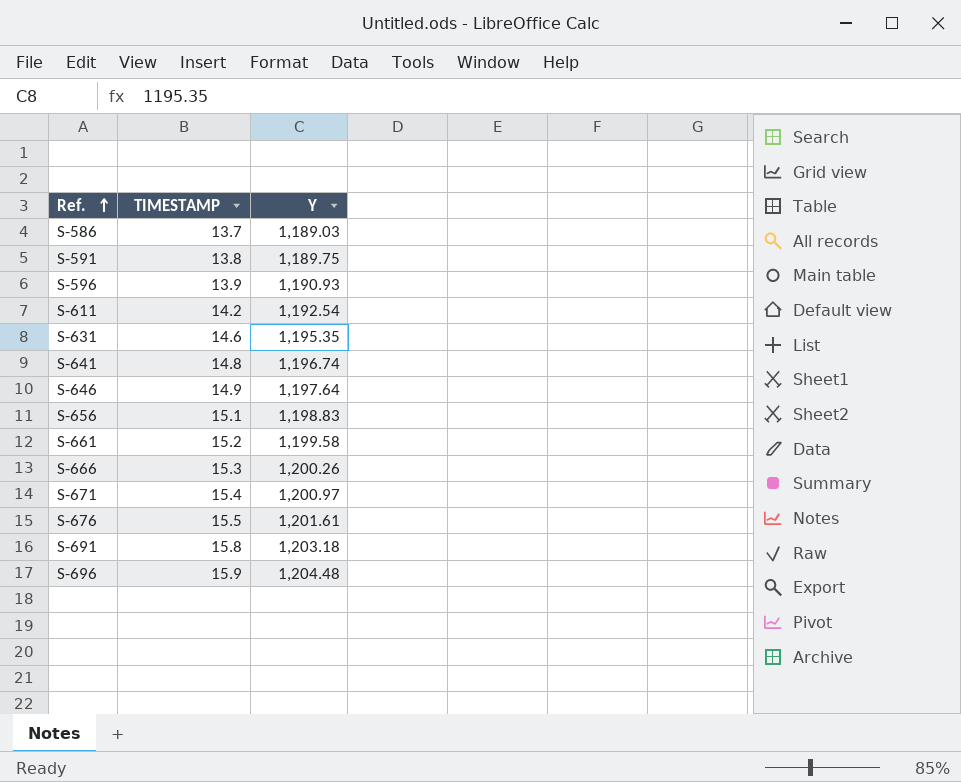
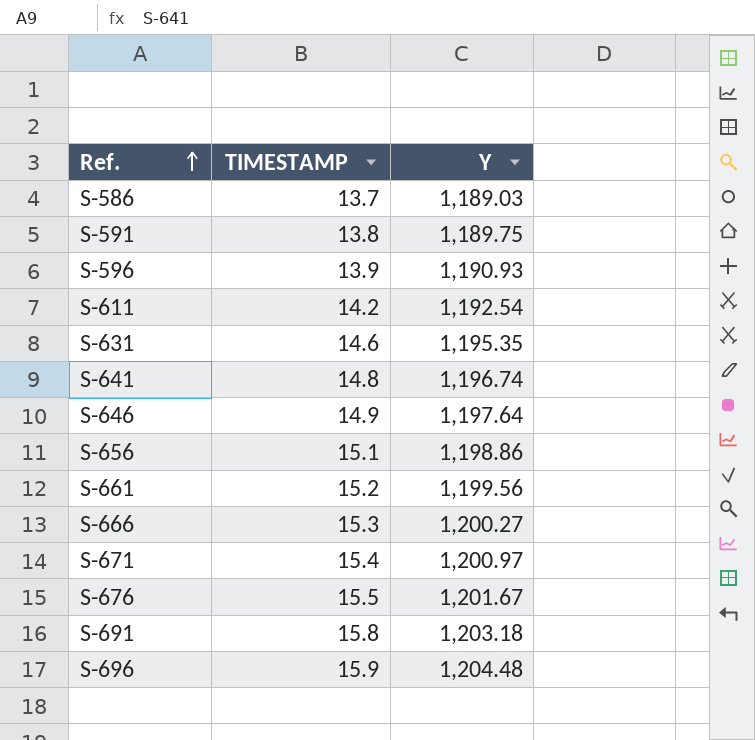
S-656 | Y: 1,198.83 -> 1,198.86
S-661 | Y: 1,199.58 -> 1,199.56
S-666 | Y: 1,200.26 -> 1,200.27
S-676 | Y: 1,201.61 -> 1,201.67

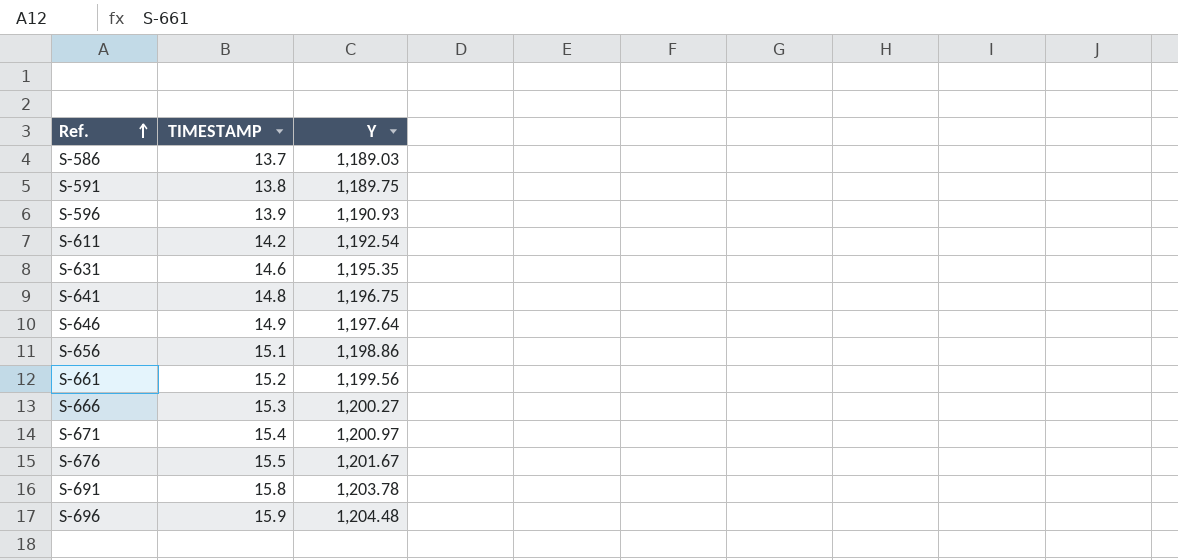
S-641 | Y: 1,196.74 -> 1,196.75
S-691 | Y: 1,203.18 -> 1,203.78

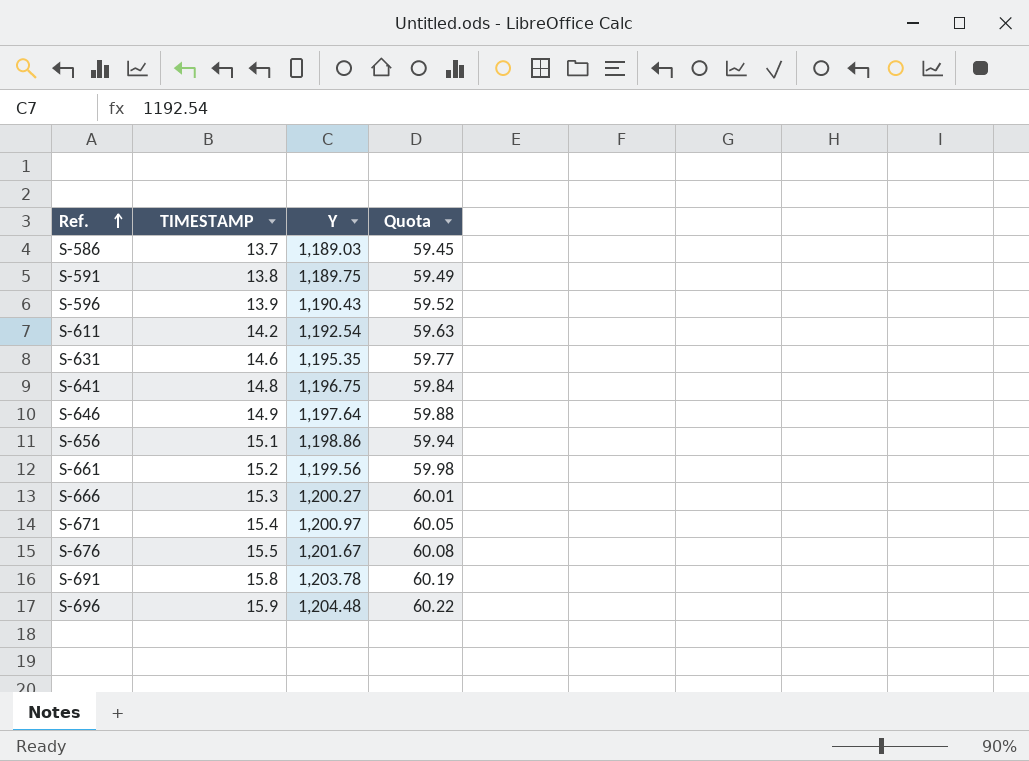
column Quota | formula: none -> [Y] * 0.05
S-596 | Y: 1,190.93 -> 1,190.43

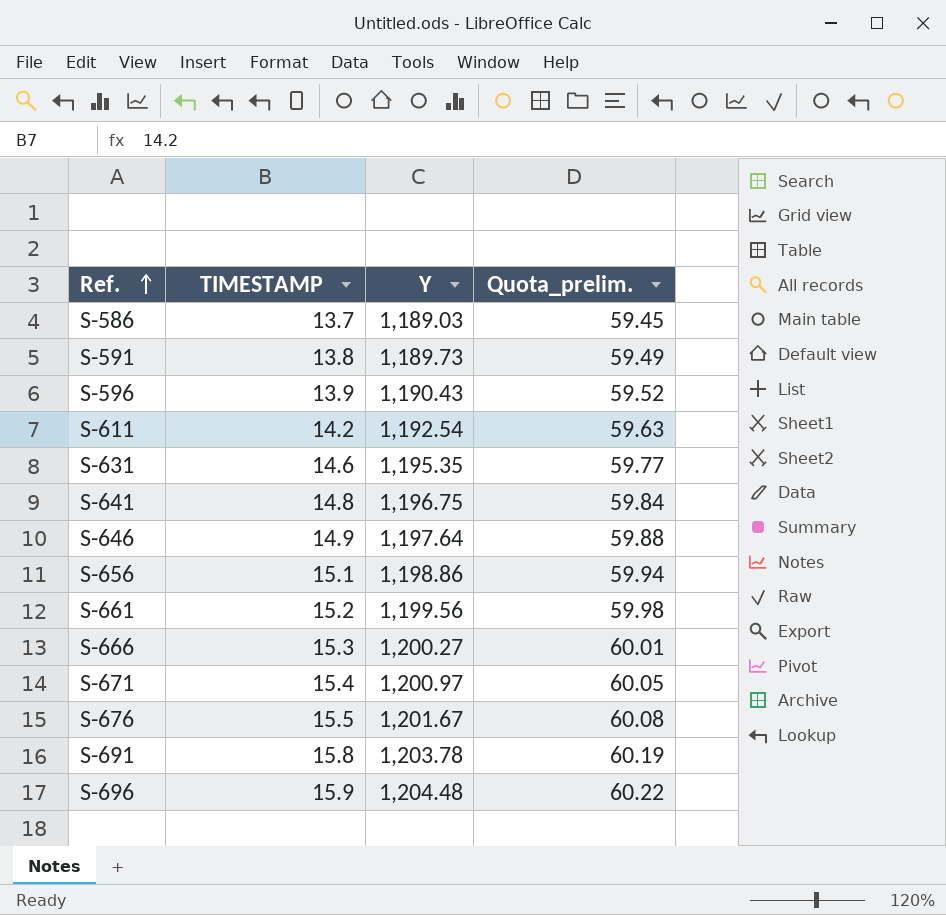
column name: Quota -> Quota_prelim.
S-591 | Y: 1,189.75 -> 1,189.73

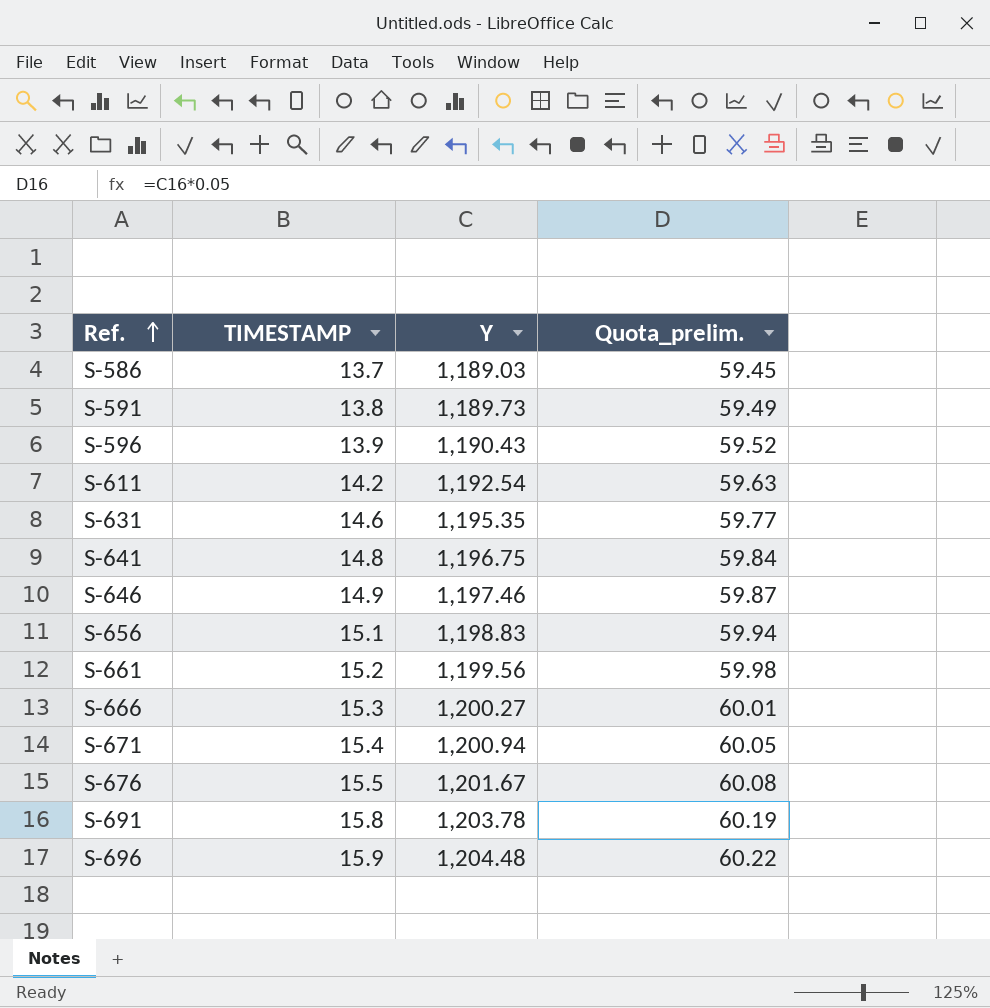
S-646 | Y: 1,197.64 -> 1,197.46
S-646 | Quota_prelim.: 59.88 -> 59.87
S-656 | Y: 1,198.86 -> 1,198.83
S-671 | Y: 1,200.97 -> 1,200.94

